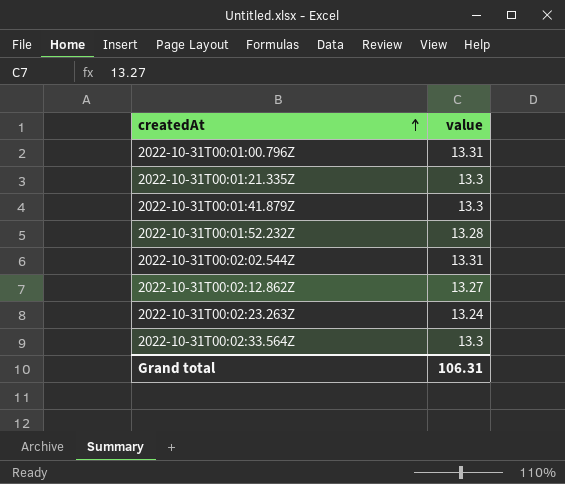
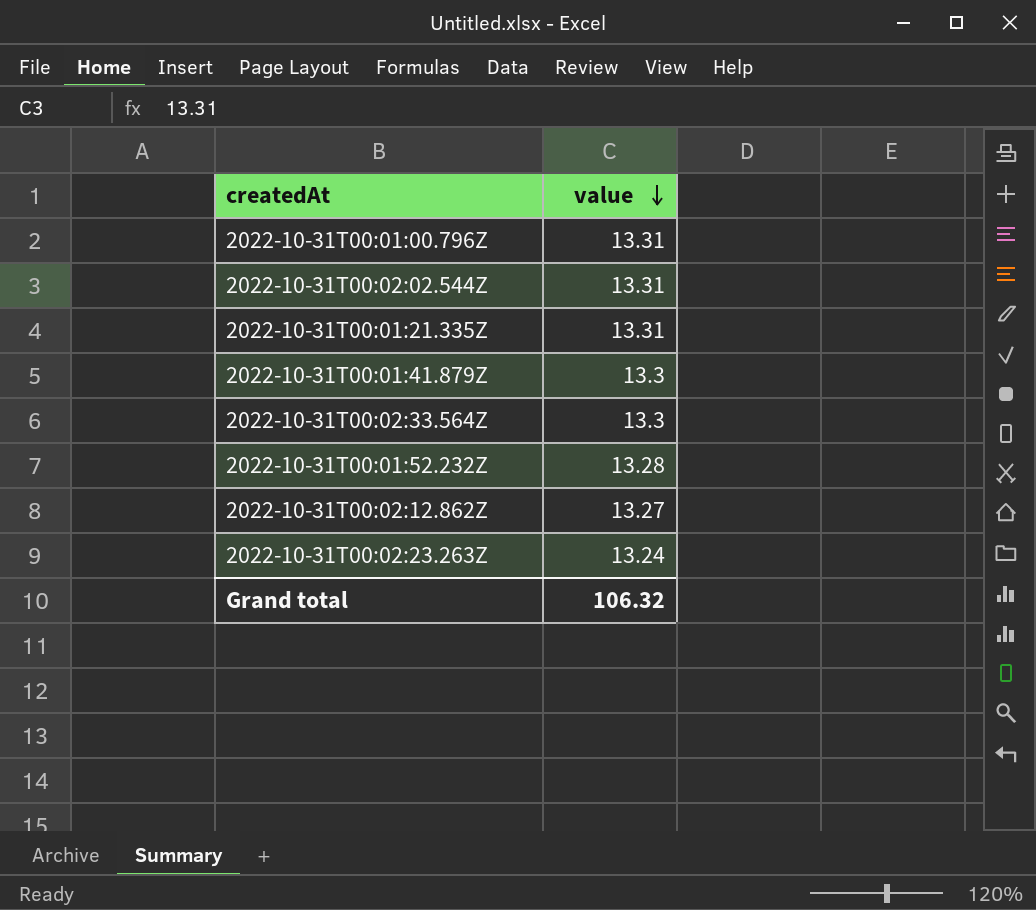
row order: createdAt ascending -> value descending
2022-10-31T00:01:21.335Z | value: 13.3 -> 13.31
Grand total | value: 106.31 -> 106.32

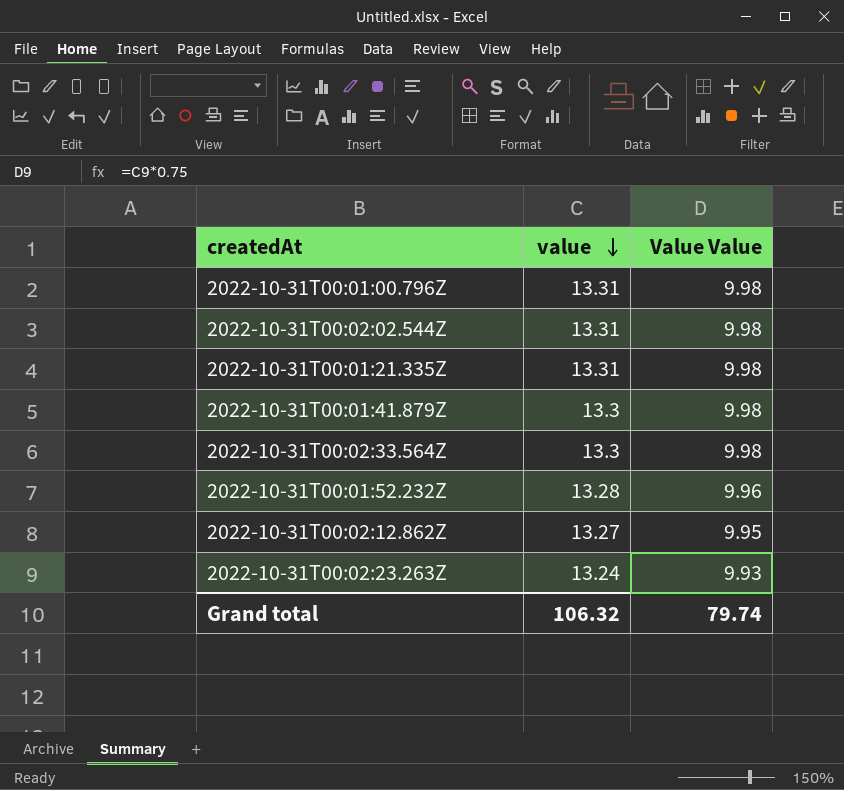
column Value Value | formula: none -> [value] * 0.75

